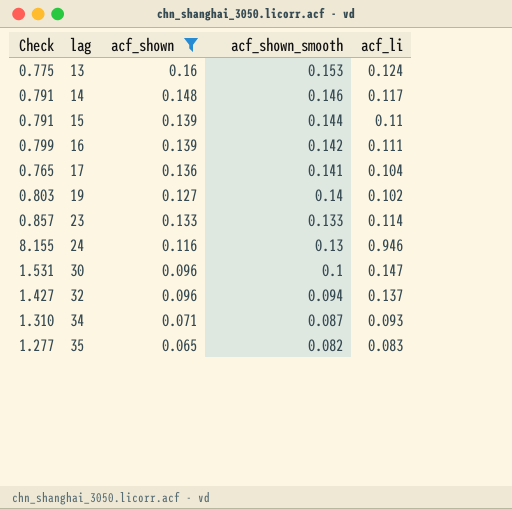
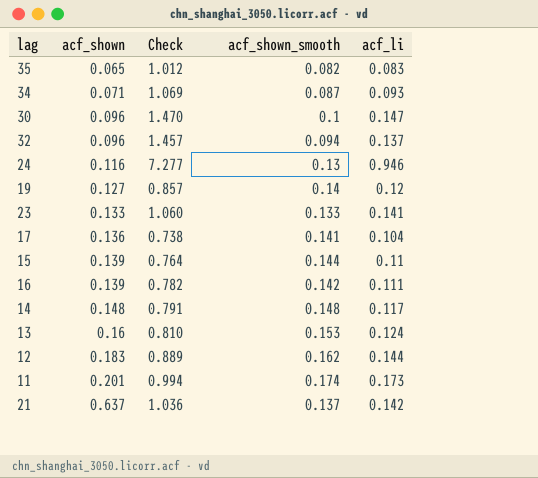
filter: acf_shown <= 0.16 -> none
row order: lag ascending -> acf_shown ascending
column Check | formula: [acf_li] / [acf_shown] -> [acf_li] / [acf_shown_smooth]
column Check | position: 1 -> 3
19 | acf_li: 0.102 -> 0.12
23 | acf_li: 0.114 -> 0.141
14 | acf_shown_smooth: 0.146 -> 0.148

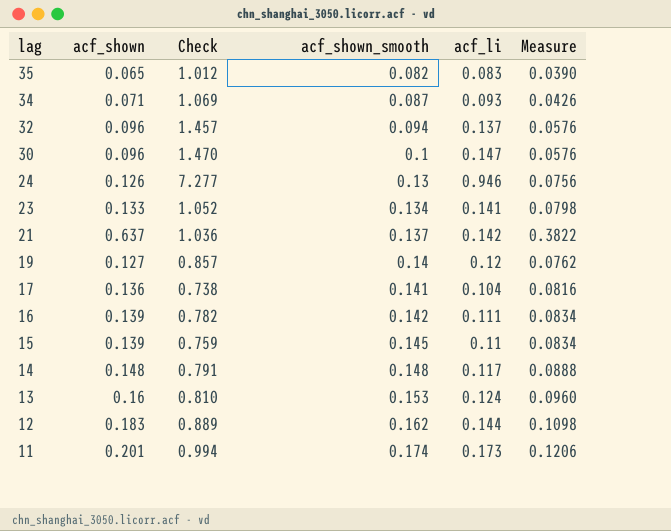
row order: acf_shown ascending -> lag descending
column Measure | formula: none -> [acf_shown] * 0.6
24 | acf_shown: 0.116 -> 0.126
23 | Check: 1.060 -> 1.052
23 | acf_shown_smooth: 0.133 -> 0.134
15 | Check: 0.764 -> 0.759
15 | acf_shown_smooth: 0.144 -> 0.145

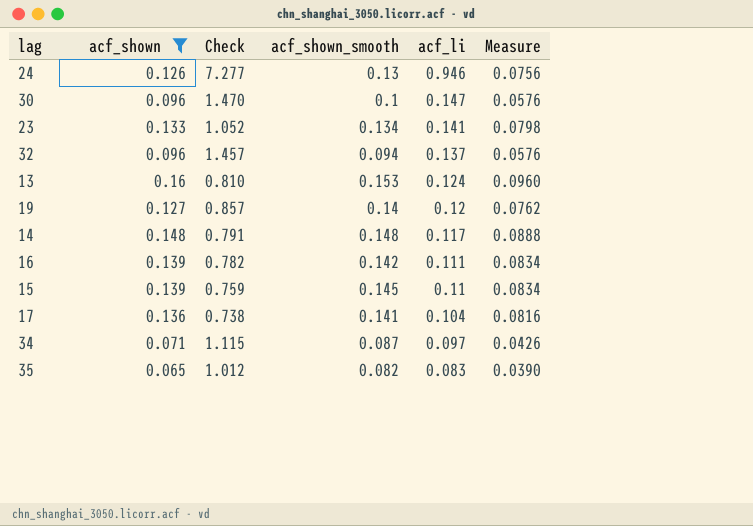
filter: none -> acf_shown <= 0.16
row order: lag descending -> acf_li descending
34 | Check: 1.069 -> 1.115
34 | acf_li: 0.093 -> 0.097

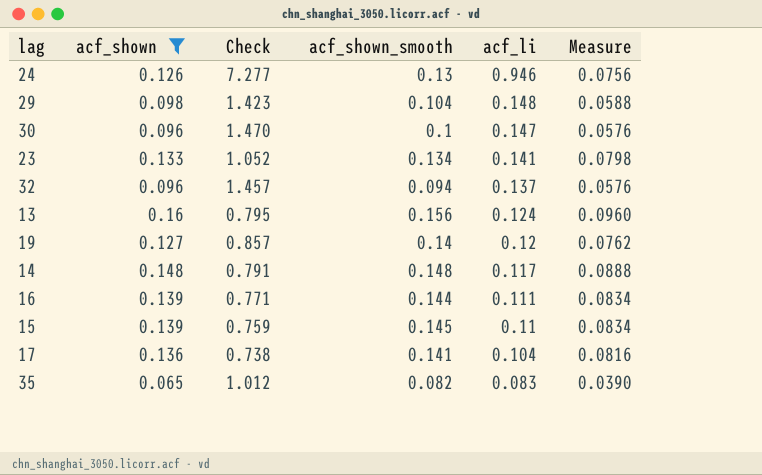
row 34: 0.071 | 1.115 | 0.087 | 0.097 | 0.0426 -> none
row 29: none -> 0.098 | 1.423 | 0.104 | 0.148 | 0.0588
13 | Check: 0.810 -> 0.795
13 | acf_shown_smooth: 0.153 -> 0.156
16 | Check: 0.782 -> 0.771
16 | acf_shown_smooth: 0.142 -> 0.144

